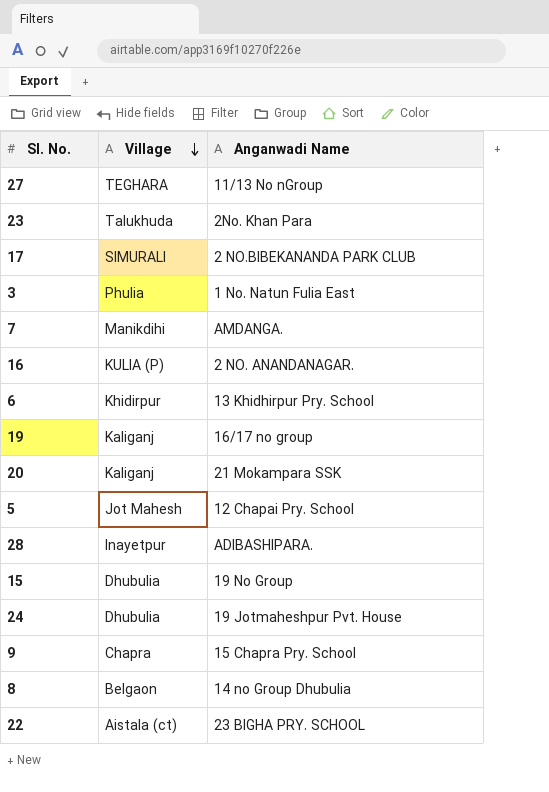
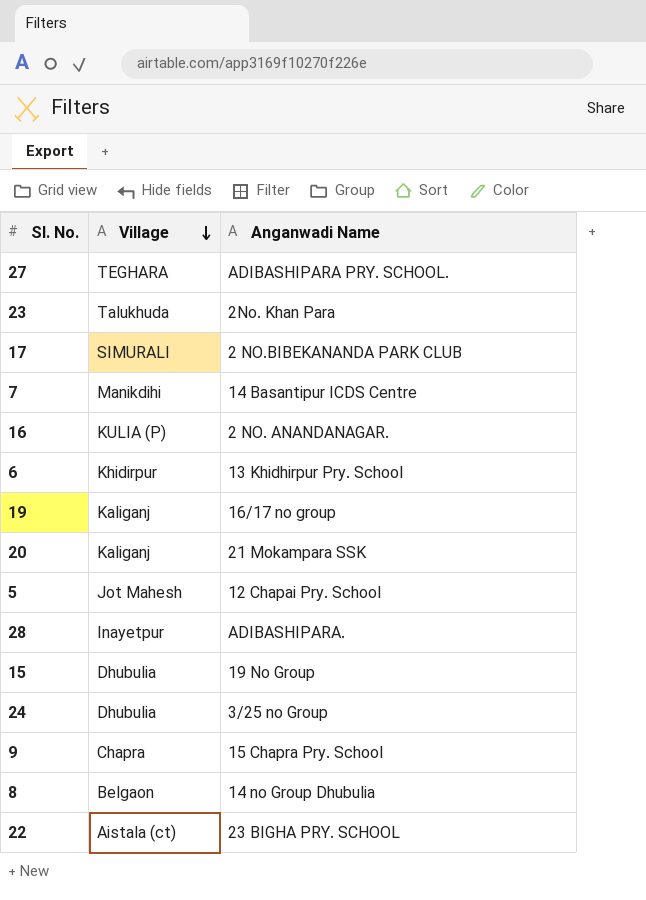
row 3: Phulia | 1 No. Natun Fulia East -> none
27 | Anganwadi Name: 11/13 No nGroup -> ADIBASHIPARA PRY. SCHOOL.
7 | Anganwadi Name: AMDANGA. -> 14 Basantipur ICDS Centre
24 | Anganwadi Name: 19 Jotmaheshpur Pvt. House -> 3/25 no Group

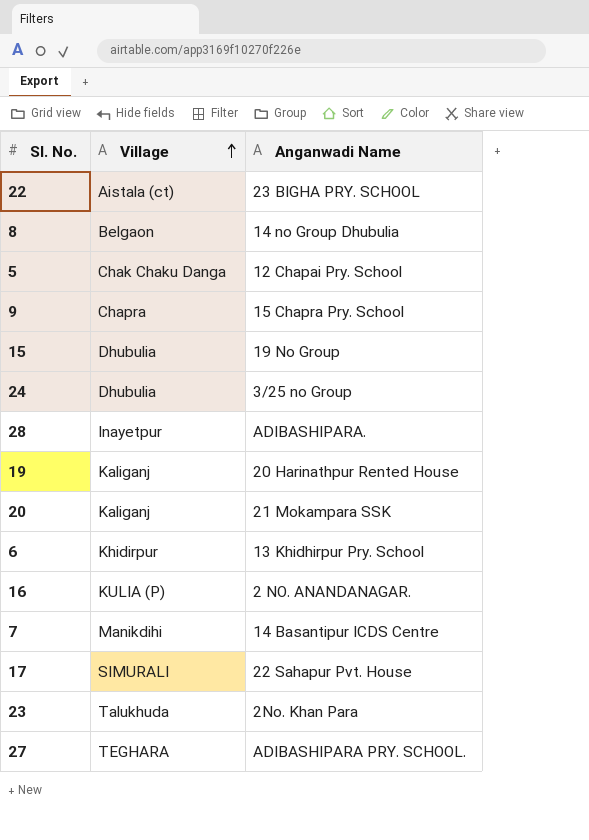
row order: Village descending -> Village ascending
5 | Village: Jot Mahesh -> Chak Chaku Danga
19 | Anganwadi Name: 16/17 no group -> 20 Harinathpur Rented House
17 | Anganwadi Name: 2 NO.BIBEKANANDA PARK CLUB -> 22 Sahapur Pvt. House

